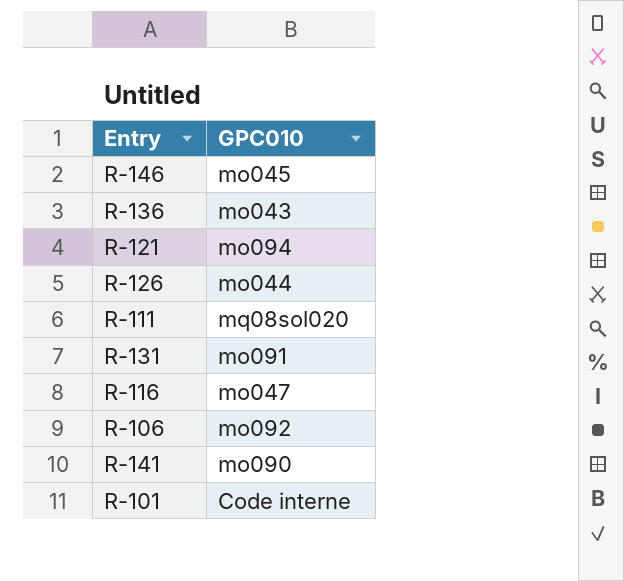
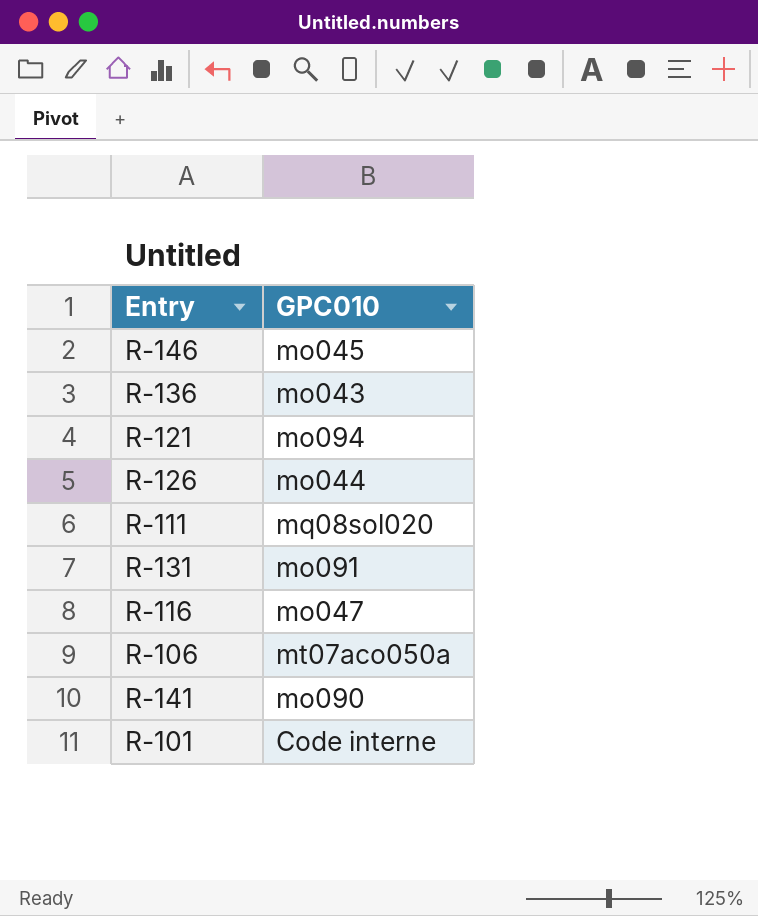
R-106 | GPC010: mo092 -> mt07aco050a

